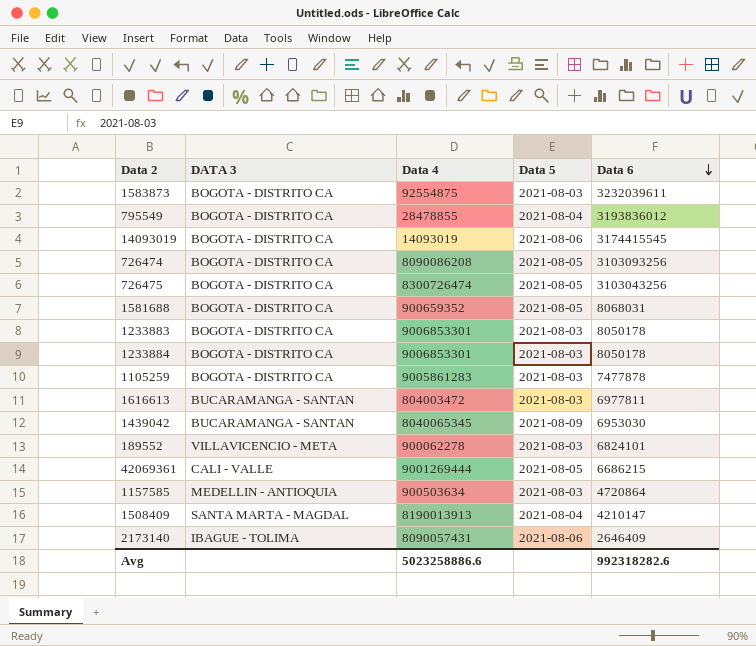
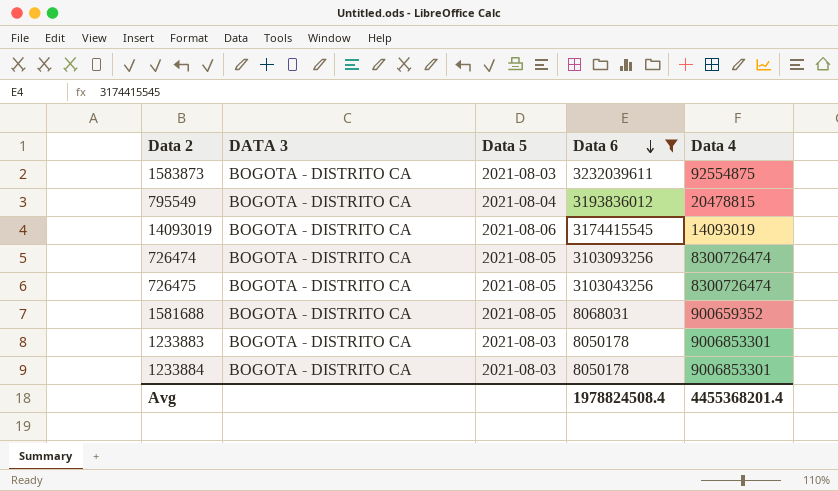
filter: none -> Data 6 >= 8050178
column Data 4 | position: 3 -> 5
795549 | Data 4: 28478855 -> 20478815
726474 | Data 4: 8090086208 -> 8300726474
Avg | Data 6: 992318282.6 -> 1978824508.4
Avg | Data 4: 5023258886.6 -> 4455368201.4

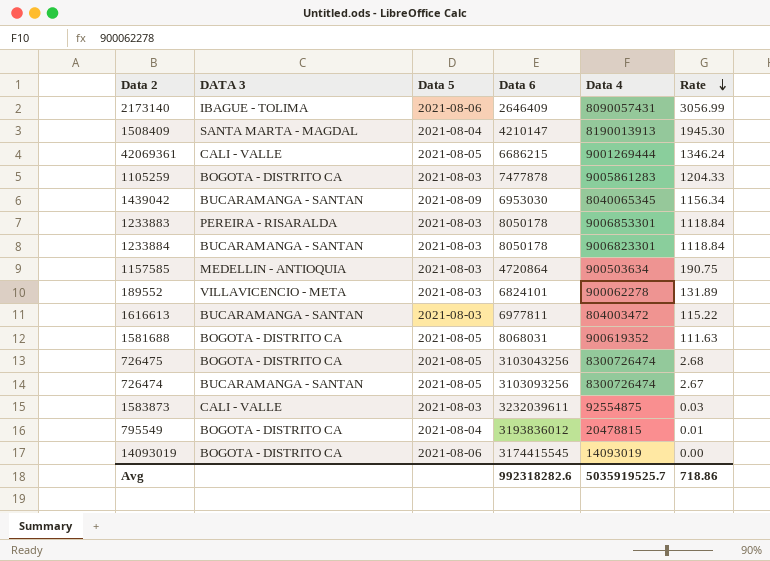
filter: Data 6 >= 8050178 -> none
row order: Data 6 descending -> Rate descending
column Rate | formula: none -> [Data 4] / [Data 6]
1233883 | DATA 3: BOGOTA - DISTRITO CA -> PEREIRA - RISARALDA
1233884 | DATA 3: BOGOTA - DISTRITO CA -> BUCARAMANGA - SANTAN
1233884 | Data 4: 9006853301 -> 9006823301
1581688 | Data 4: 900659352 -> 900619352
726474 | DATA 3: BOGOTA - DISTRITO CA -> BUCARAMANGA - SANTAN
1583873 | DATA 3: BOGOTA - DISTRITO CA -> CALI - VALLE
Avg | Data 6: 1978824508.4 -> 992318282.6
Avg | Data 4: 4455368201.4 -> 5035919525.7

